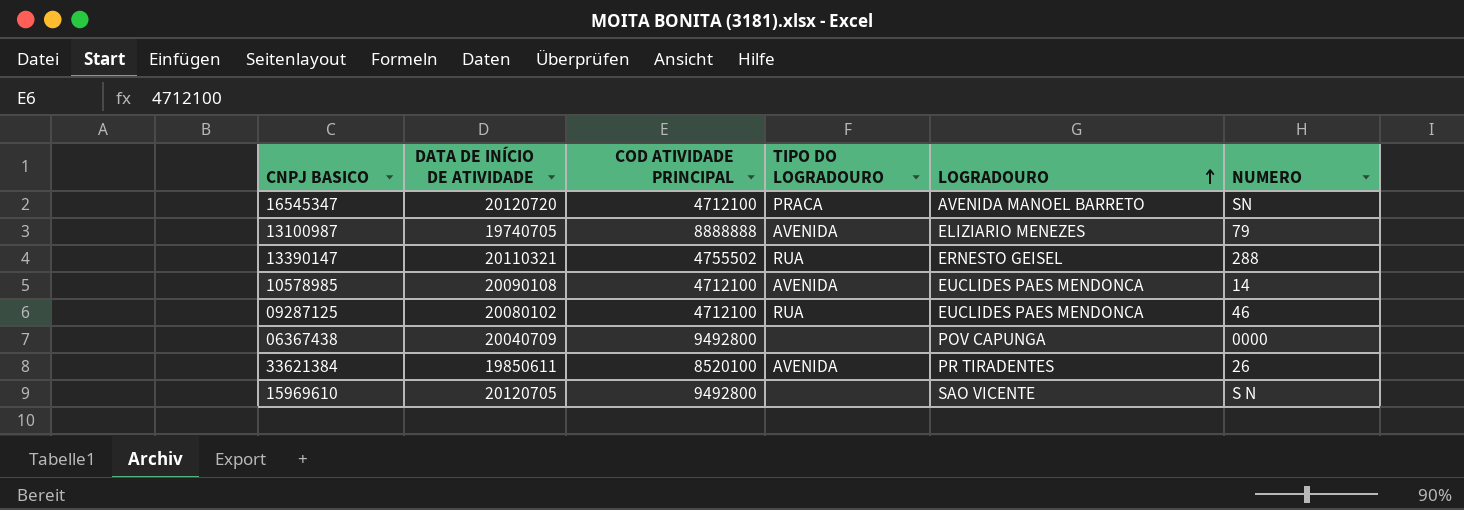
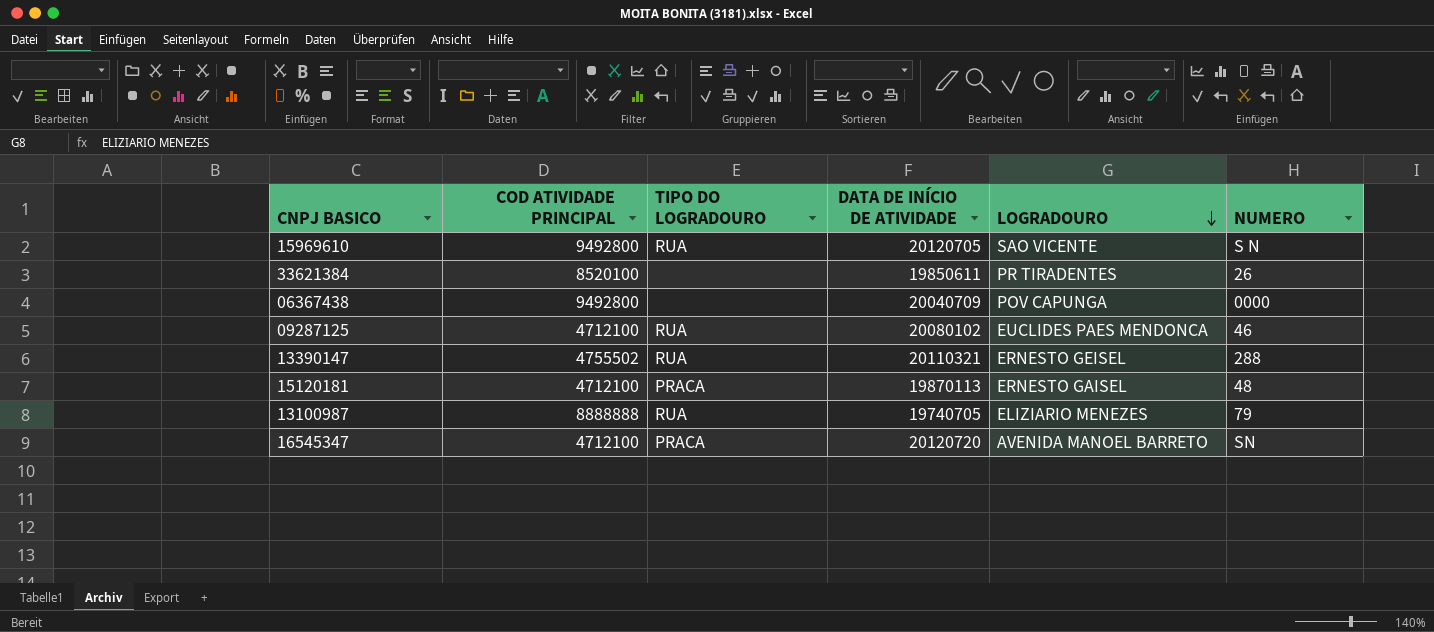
row order: LOGRADOURO ascending -> LOGRADOURO descending
column DATA DE INÍCIO DE ATIVIDADE | position: 2 -> 4
row 10578985: 20090108 | 4712100 | AVENIDA | EUCLIDES PAES MENDONCA | 14 -> none
15969610 | TIPO DO LOGRADOURO: none -> RUA
33621384 | TIPO DO LOGRADOURO: AVENIDA -> none
row 15120181: none -> 4712100 | PRACA | 19870113 | ERNESTO GAISEL | 48
13100987 | TIPO DO LOGRADOURO: AVENIDA -> RUA

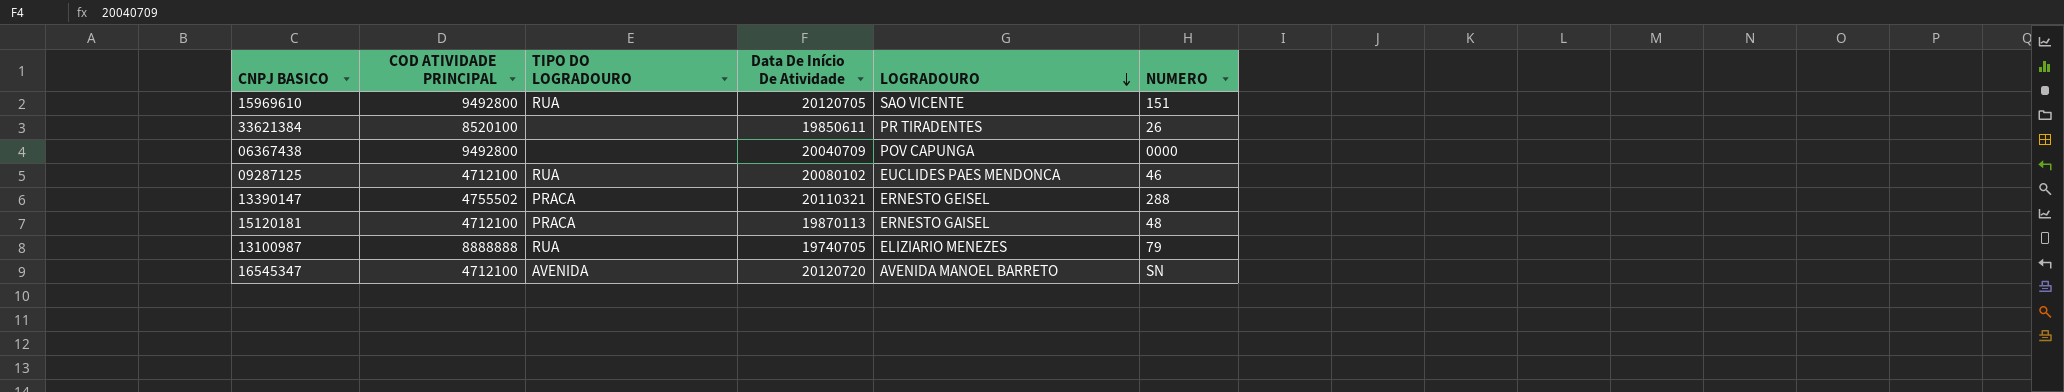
column name: DATA DE INÍCIO DE ATIVIDADE -> Data De Início De Atividade
15969610 | NUMERO: S N -> 151
13390147 | TIPO DO LOGRADOURO: RUA -> PRACA
16545347 | TIPO DO LOGRADOURO: PRACA -> AVENIDA

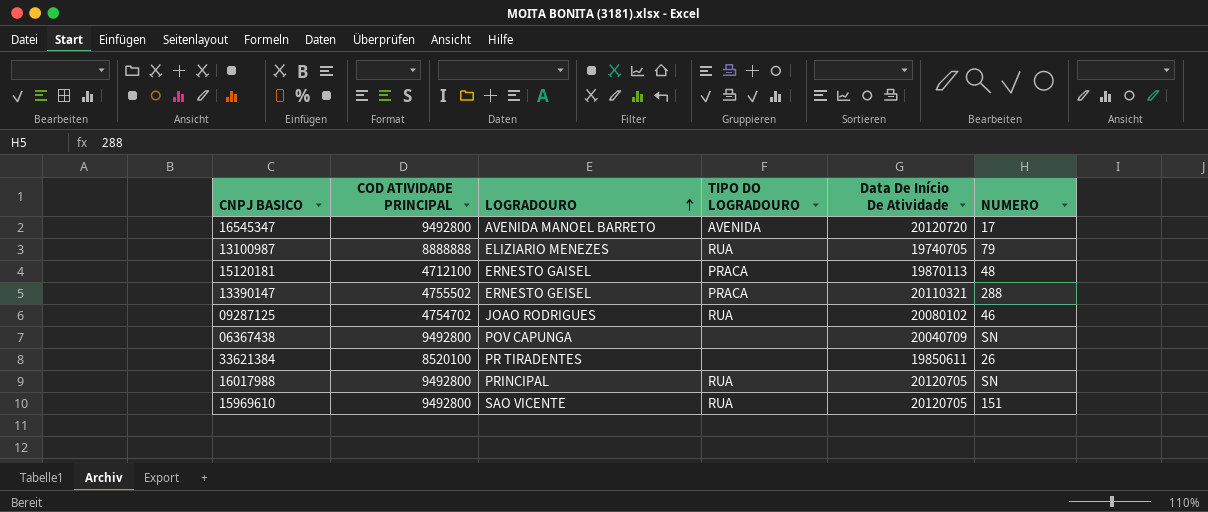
row order: LOGRADOURO descending -> LOGRADOURO ascending
column LOGRADOURO | position: 5 -> 3
16545347 | COD ATIVIDADE PRINCIPAL: 4712100 -> 9492800
16545347 | NUMERO: SN -> 17
09287125 | COD ATIVIDADE PRINCIPAL: 4712100 -> 4754702
09287125 | LOGRADOURO: EUCLIDES PAES MENDONCA -> JOAO RODRIGUES
06367438 | NUMERO: 0000 -> SN
row 16017988: none -> 9492800 | PRINCIPAL | RUA | 20120705 | SN

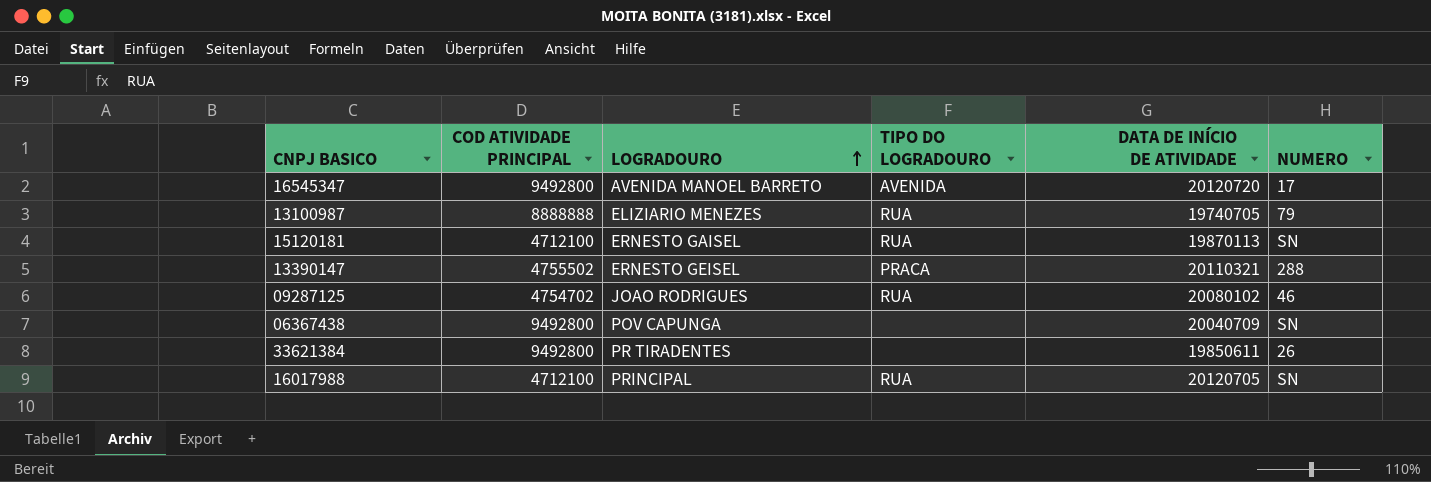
column name: Data De Início De Atividade -> DATA DE INÍCIO DE ATIVIDADE
row 15969610: 9492800 | SAO VICENTE | RUA | 20120705 | 151 -> none
15120181 | TIPO DO LOGRADOURO: PRACA -> RUA
15120181 | NUMERO: 48 -> SN
33621384 | COD ATIVIDADE PRINCIPAL: 8520100 -> 9492800
16017988 | COD ATIVIDADE PRINCIPAL: 9492800 -> 4712100

